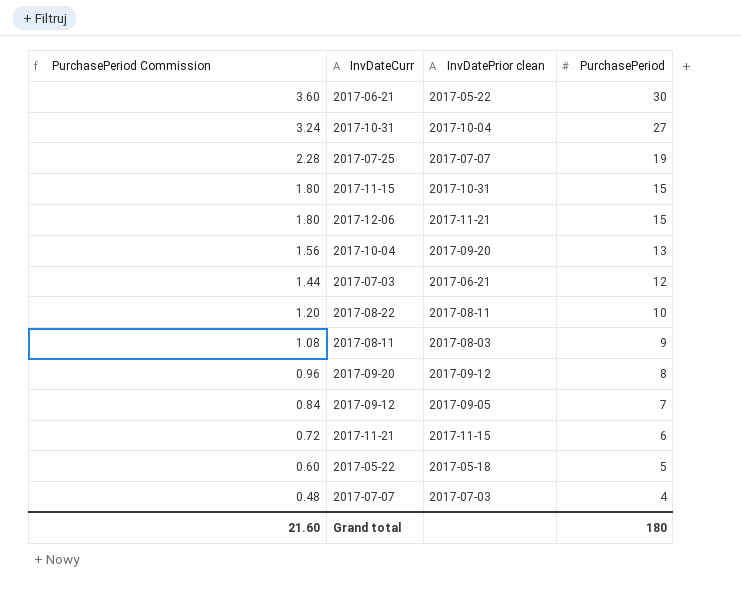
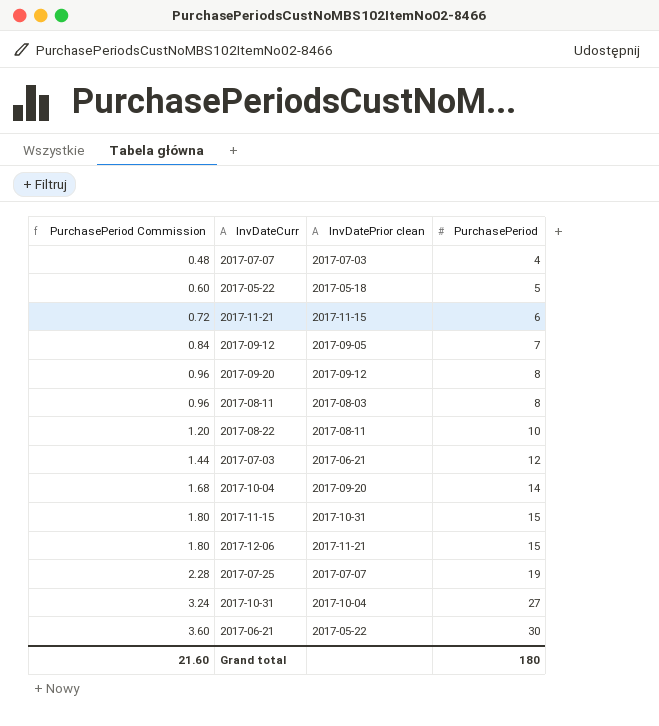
row order: PurchasePeriod Commission descending -> PurchasePeriod Commission ascending
2017-08-11 | PurchasePeriod Commission: 1.08 -> 0.96
2017-08-11 | PurchasePeriod: 9 -> 8
2017-10-04 | PurchasePeriod Commission: 1.56 -> 1.68
2017-10-04 | PurchasePeriod: 13 -> 14

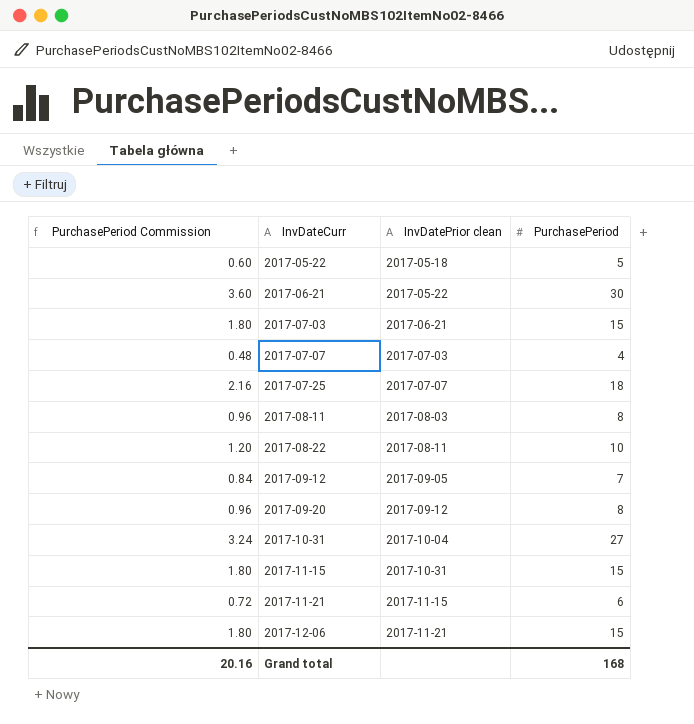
row order: PurchasePeriod Commission ascending -> InvDateCurr ascending
row 2017-10-04: 1.68 | 2017-09-20 | 14 -> none
2017-07-03 | PurchasePeriod Commission: 1.44 -> 1.80
2017-07-03 | PurchasePeriod: 12 -> 15
2017-07-25 | PurchasePeriod Commission: 2.28 -> 2.16
2017-07-25 | PurchasePeriod: 19 -> 18
Grand total | PurchasePeriod Commission: 21.60 -> 20.16
Grand total | PurchasePeriod: 180 -> 168

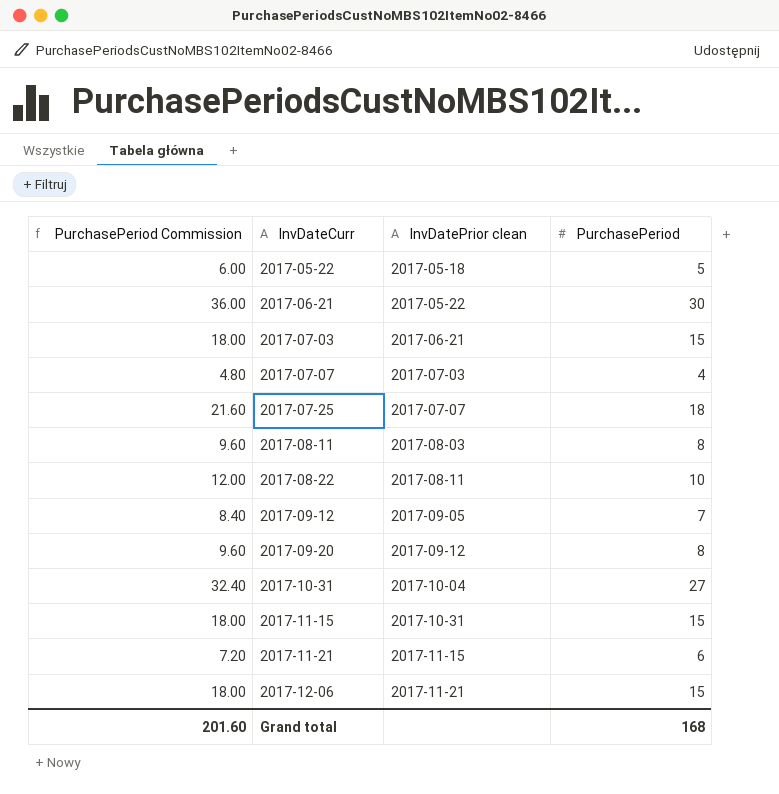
column PurchasePeriod Commission | formula: [PurchasePeriod] * 0.12 -> [PurchasePeriod] * 1.2
Grand total | PurchasePeriod Commission: 20.16 -> 201.60

